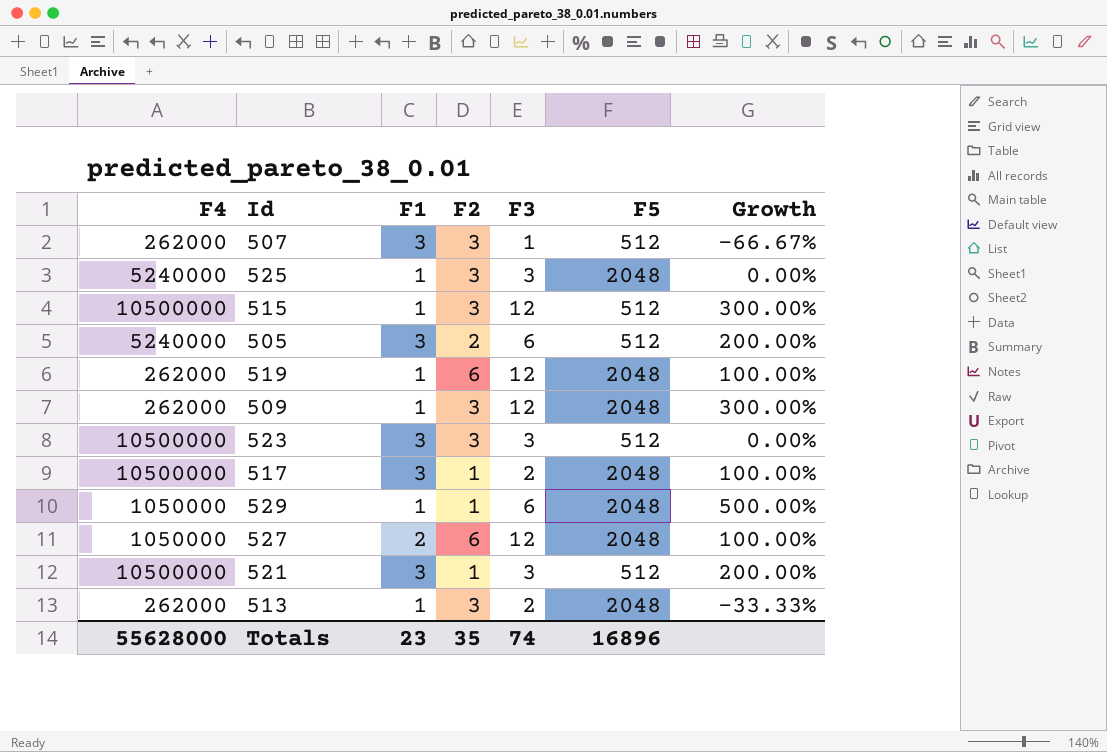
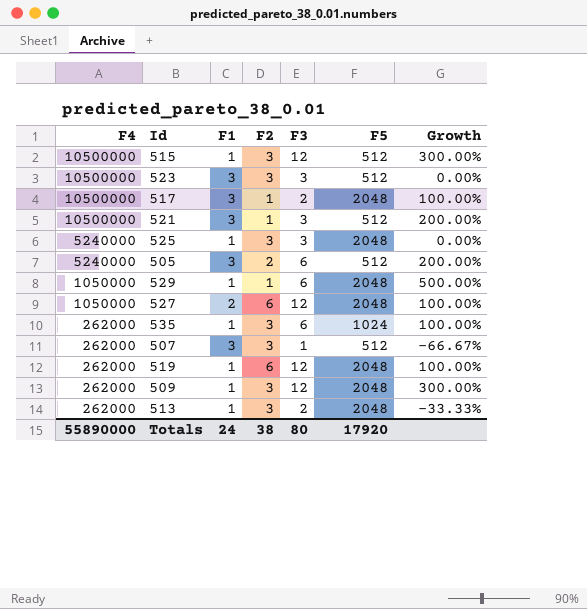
row order: none -> F4 descending
row 535: none -> 262000 | 1 | 3 | 6 | 1024 | 100.00%
Totals | F4: 55628000 -> 55890000
Totals | F1: 23 -> 24
Totals | F2: 35 -> 38
Totals | F3: 74 -> 80
Totals | F5: 16896 -> 17920

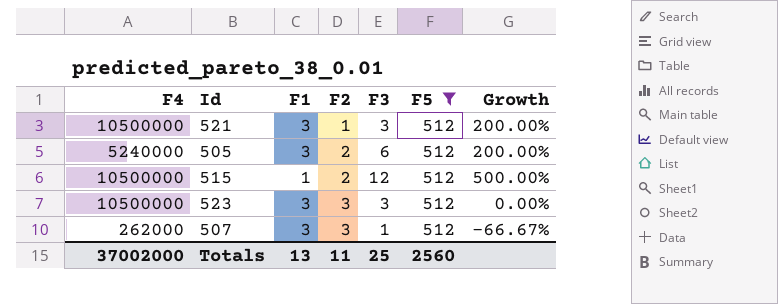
filter: none -> F5 = 512
row order: F4 descending -> F2 ascending
515 | F2: 3 -> 2
515 | Growth: 300.00% -> 500.00%
Totals | F4: 55890000 -> 37002000
Totals | F1: 24 -> 13
Totals | F2: 38 -> 11
Totals | F3: 80 -> 25
Totals | F5: 17920 -> 2560

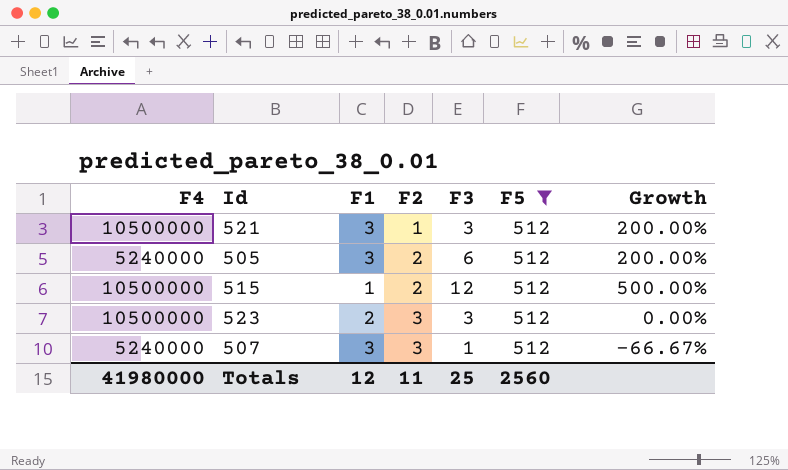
523 | F1: 3 -> 2
507 | F4: 262000 -> 5240000
Totals | F4: 37002000 -> 41980000
Totals | F1: 13 -> 12

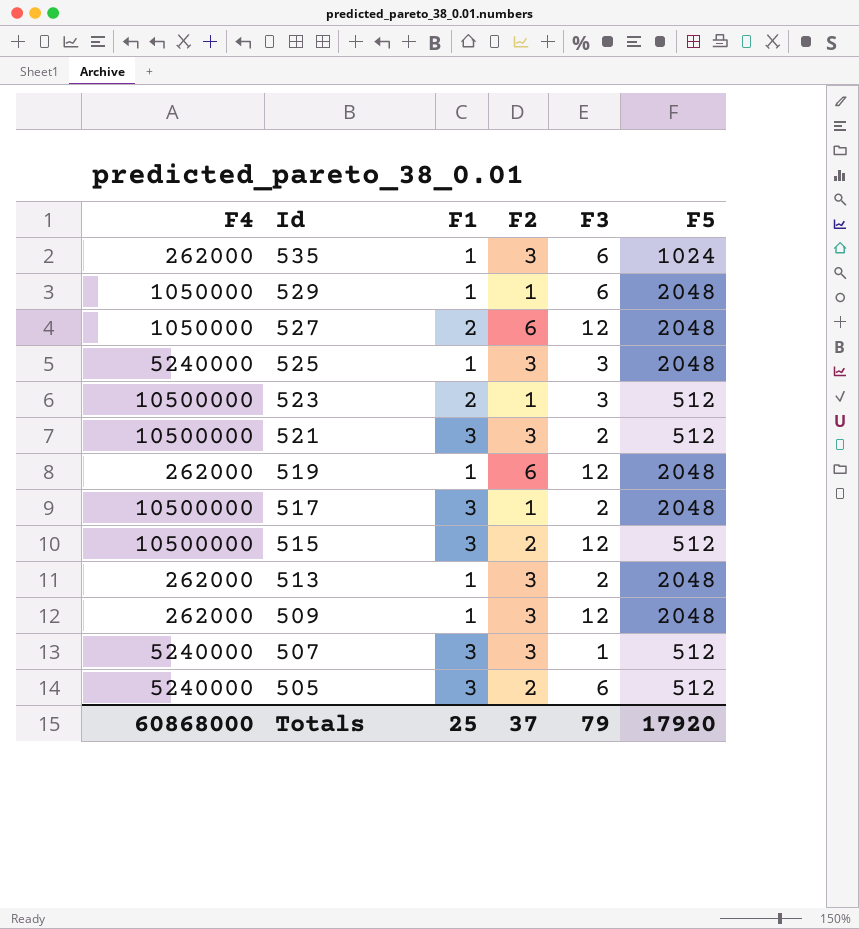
filter: F5 = 512 -> none
row order: F2 ascending -> Id descending
column Growth | formula: ([F3] - [F2]) / [F2] -> none
523 | F2: 3 -> 1
521 | F2: 1 -> 3
521 | F3: 3 -> 2
515 | F1: 1 -> 3
Totals | F4: 41980000 -> 60868000
Totals | F1: 12 -> 25
Totals | F2: 11 -> 37
Totals | F3: 25 -> 79
Totals | F5: 2560 -> 17920

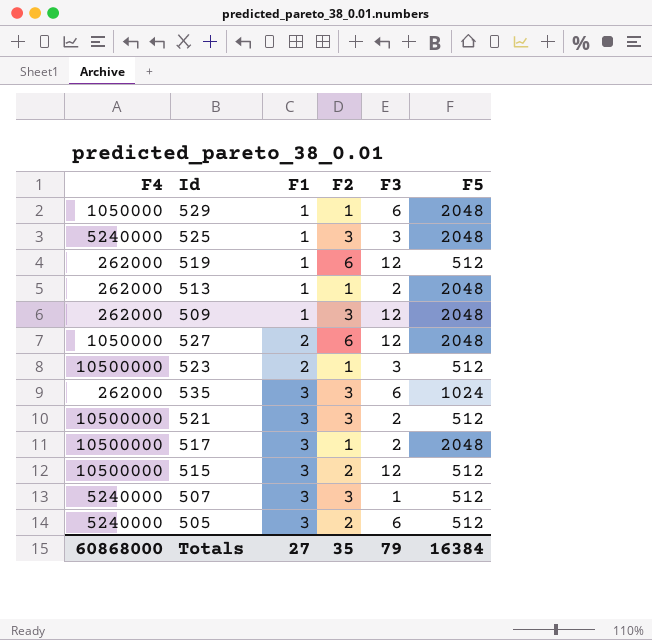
row order: Id descending -> F1 ascending
519 | F5: 2048 -> 512
513 | F2: 3 -> 1
535 | F1: 1 -> 3
Totals | F1: 25 -> 27
Totals | F2: 37 -> 35
Totals | F5: 17920 -> 16384

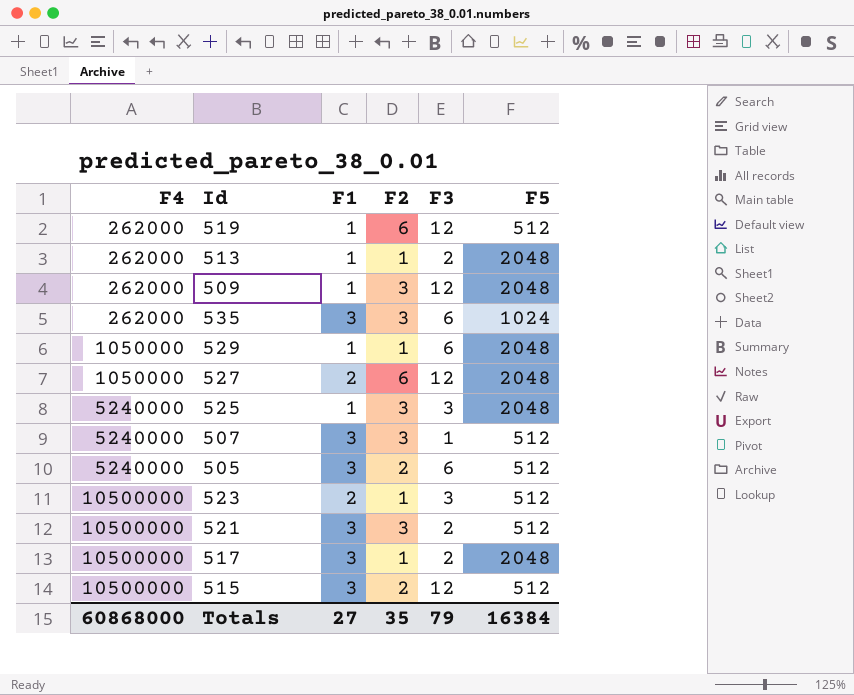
row order: F1 ascending -> F4 ascending

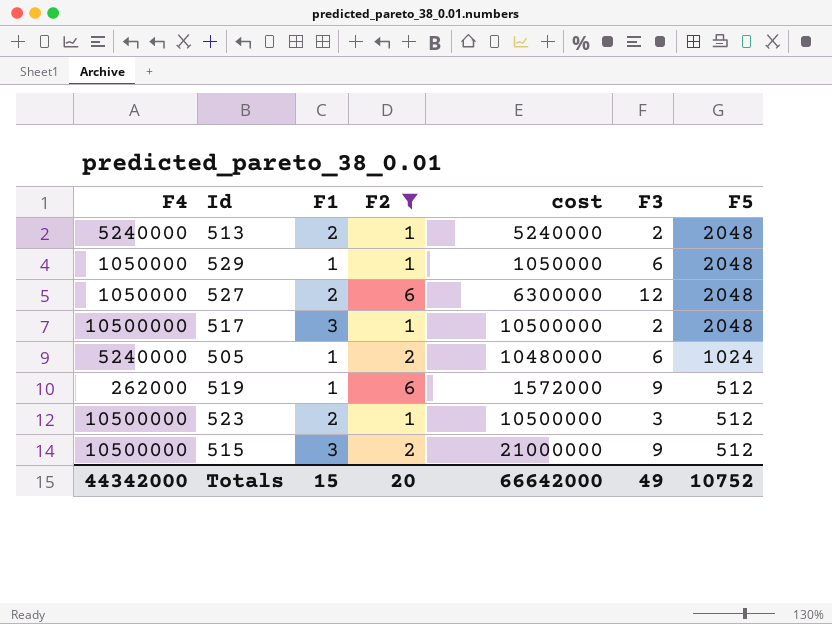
filter: none -> F2 != 3
row order: F4 ascending -> F5 descending
column cost | formula: none -> [F4] * [F2]
513 | F4: 262000 -> 5240000
513 | F1: 1 -> 2
505 | F1: 3 -> 1
505 | F5: 512 -> 1024
519 | F3: 12 -> 9
515 | F3: 12 -> 9
Totals | F4: 60868000 -> 44342000
Totals | F1: 27 -> 15
Totals | F2: 35 -> 20
Totals | F3: 79 -> 49
Totals | F5: 16384 -> 10752

